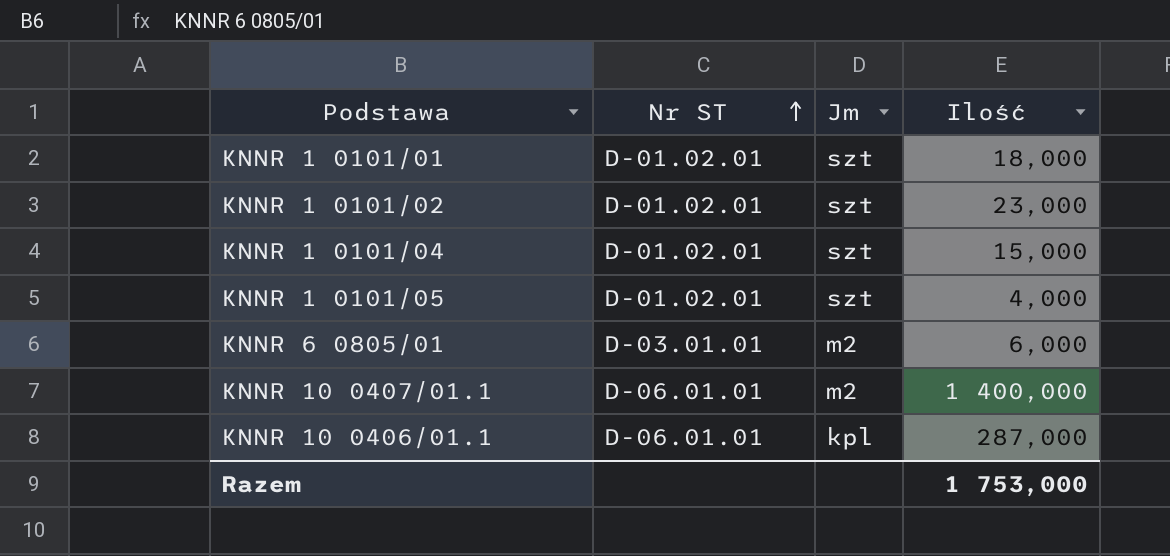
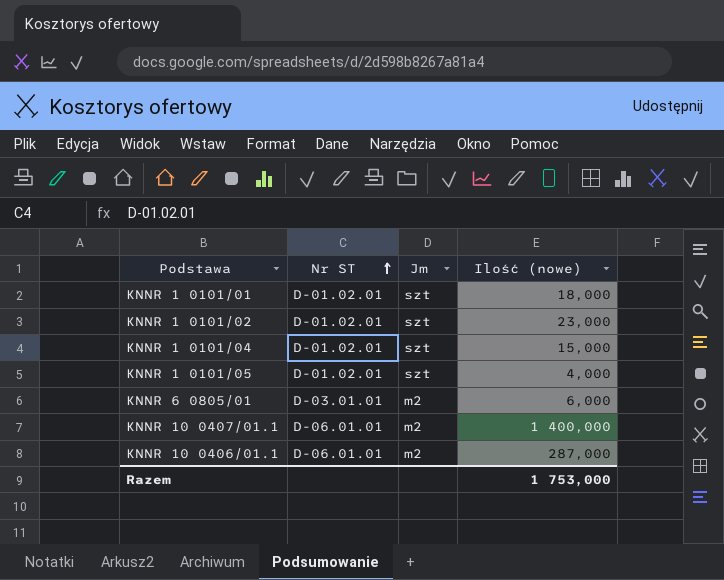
column name: Ilość -> Ilość (nowe)
KNNR 10 0406/01.1 | Jm: kpl -> m2

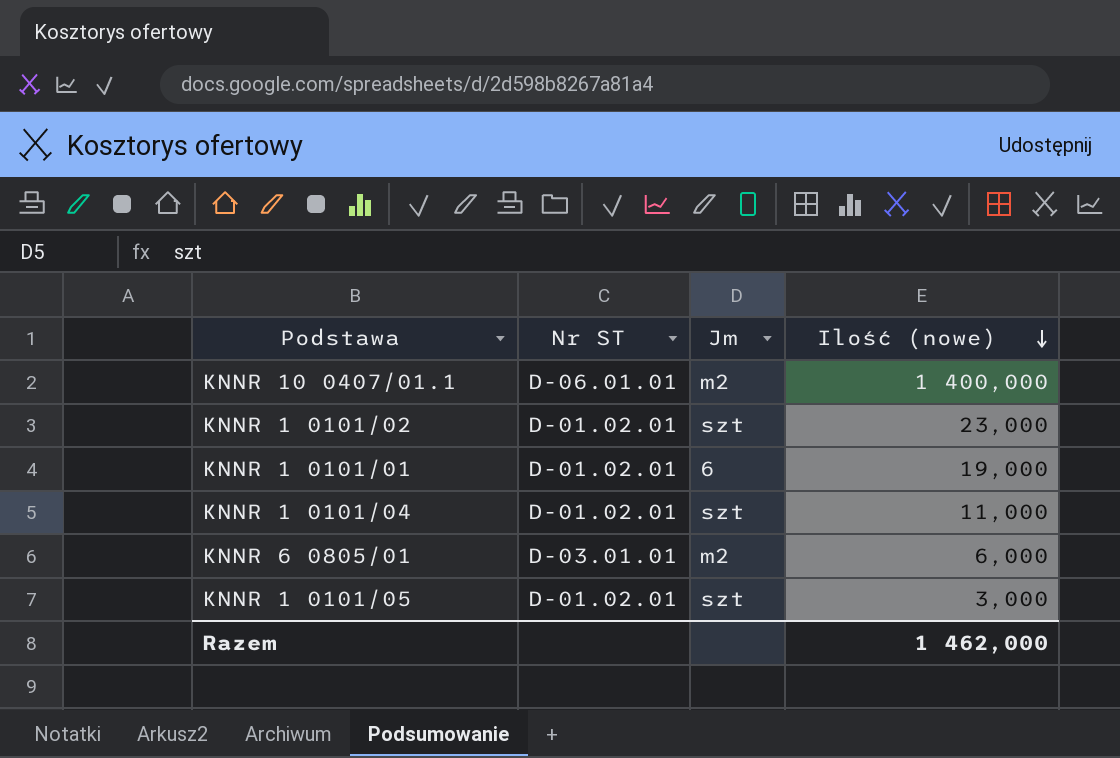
row order: Nr ST ascending -> Ilość (nowe) descending
row KNNR 10 0406/01.1: D-06.01.01 | m2 | 287,000 -> none
KNNR 1 0101/01 | Jm: szt -> 6
KNNR 1 0101/01 | Ilość (nowe): 18,000 -> 19,000
KNNR 1 0101/04 | Ilość (nowe): 15,000 -> 11,000
KNNR 1 0101/05 | Ilość (nowe): 4,000 -> 3,000
Razem | Ilość (nowe): 1 753,000 -> 1 462,000

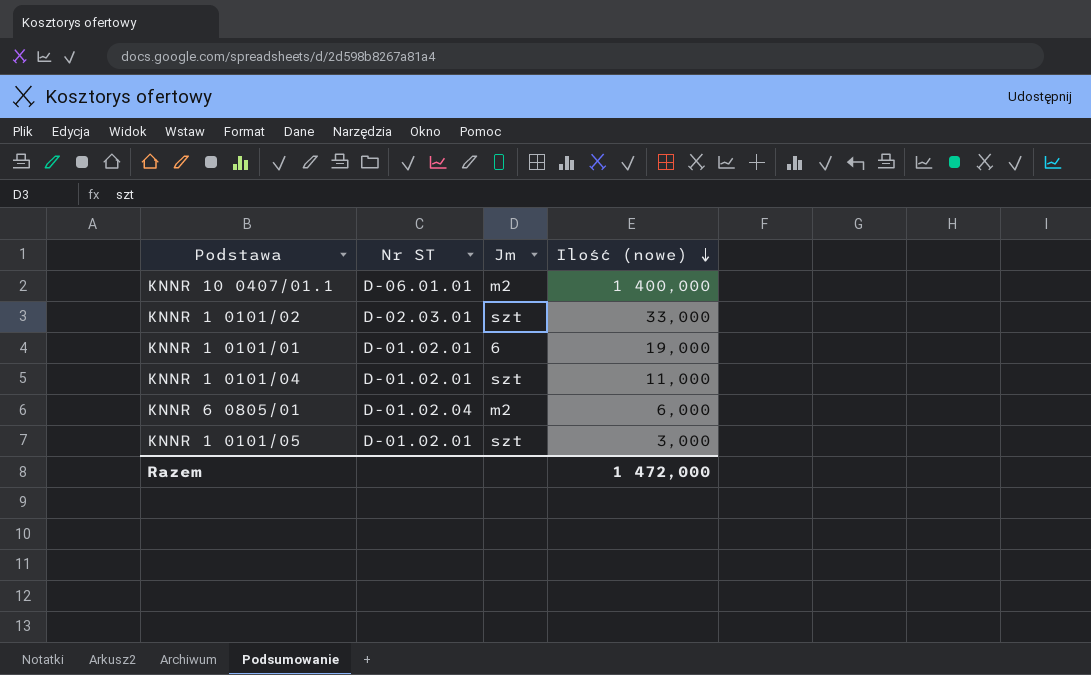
KNNR 1 0101/02 | Nr ST: D-01.02.01 -> D-02.03.01
KNNR 1 0101/02 | Ilość (nowe): 23,000 -> 33,000
KNNR 6 0805/01 | Nr ST: D-03.01.01 -> D-01.02.04
Razem | Ilość (nowe): 1 462,000 -> 1 472,000

